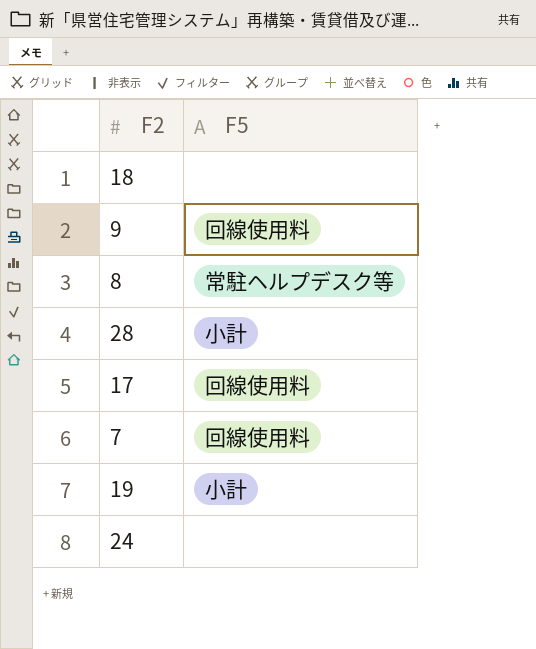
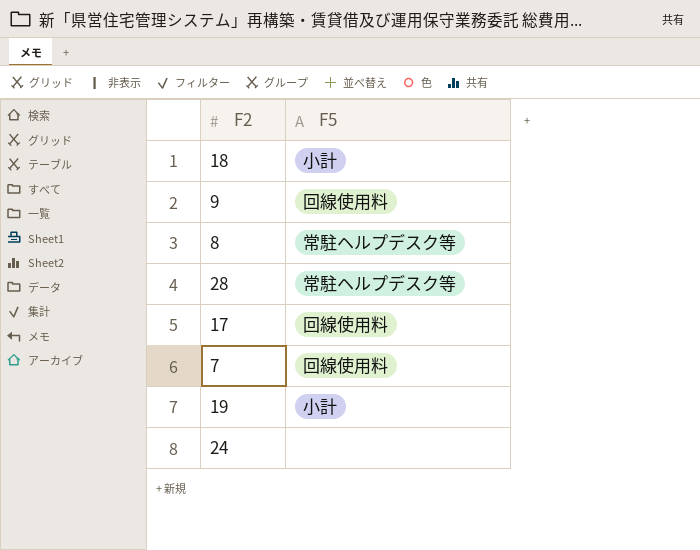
18 | F5: none -> 小計
28 | F5: 小計 -> 常駐ヘルプデスク等

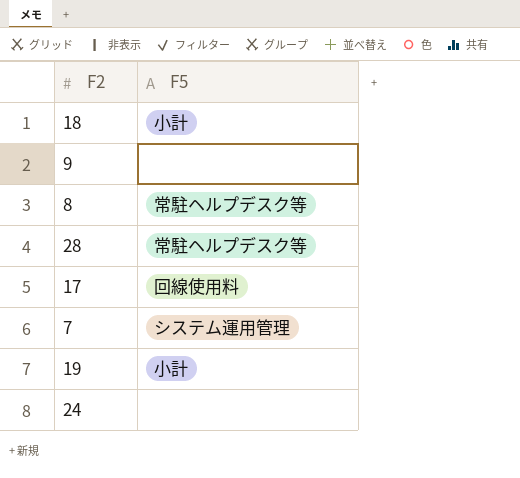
9 | F5: 回線使用料 -> none
7 | F5: 回線使用料 -> システム運用管理

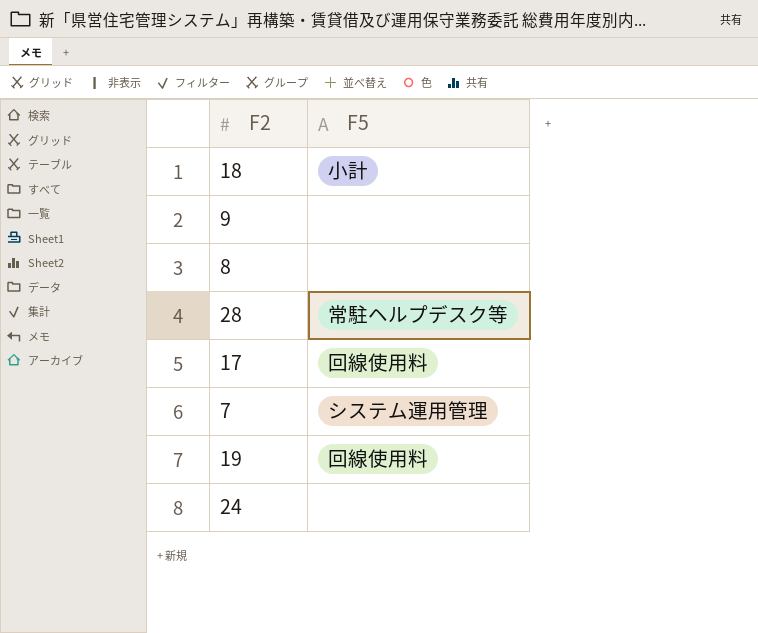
8 | F5: 常駐ヘルプデスク等 -> none
19 | F5: 小計 -> 回線使用料

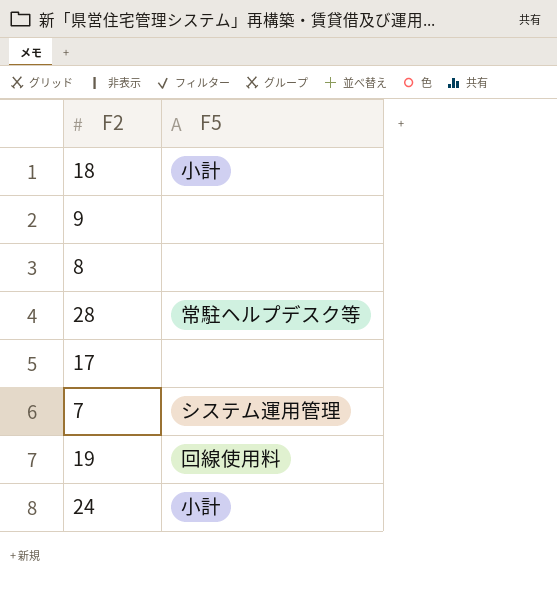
17 | F5: 回線使用料 -> none
24 | F5: none -> 小計

